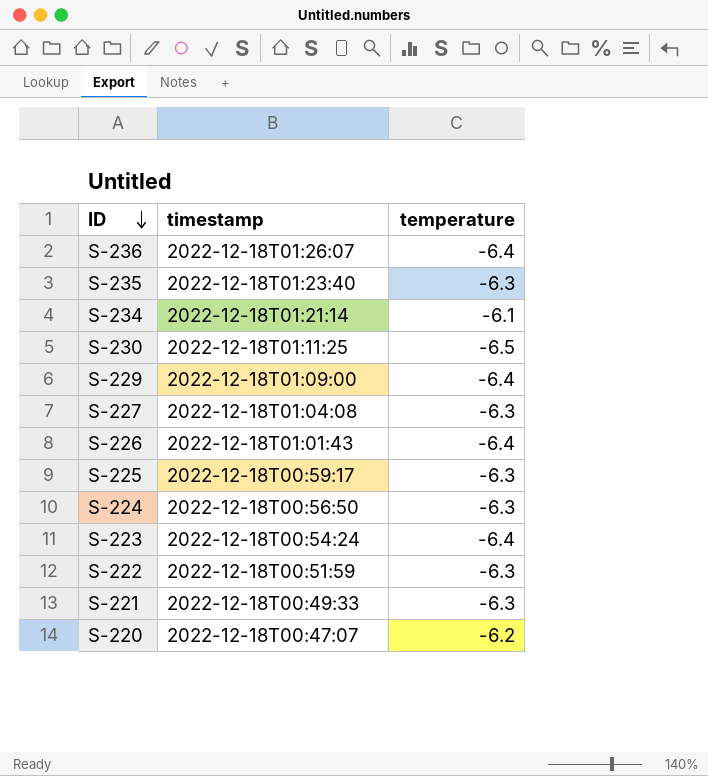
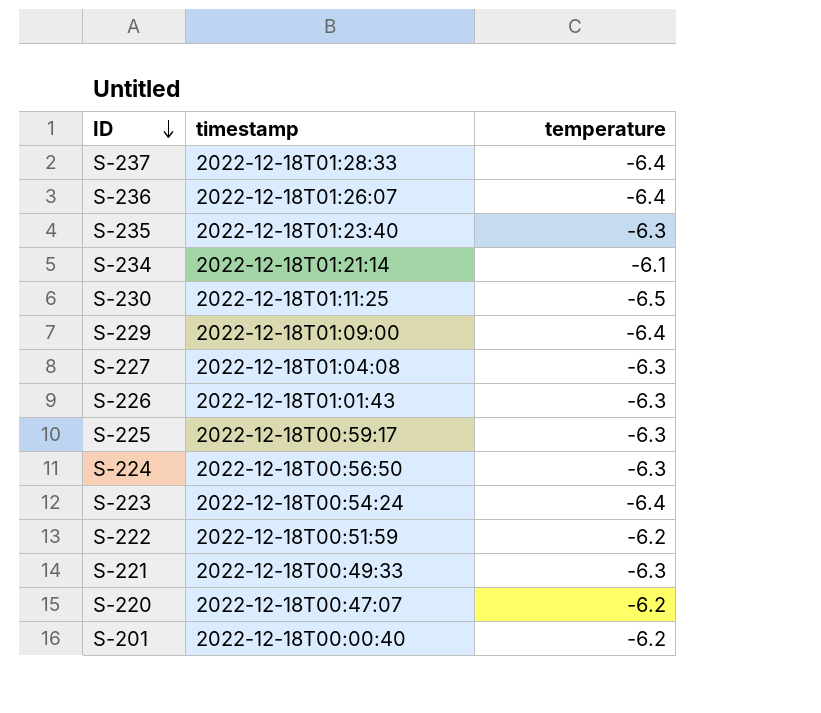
row S-237: none -> 2022-12-18T01:28:33 | -6.4
S-226 | temperature: -6.4 -> -6.3
S-222 | temperature: -6.3 -> -6.2
row S-201: none -> 2022-12-18T00:00:40 | -6.2

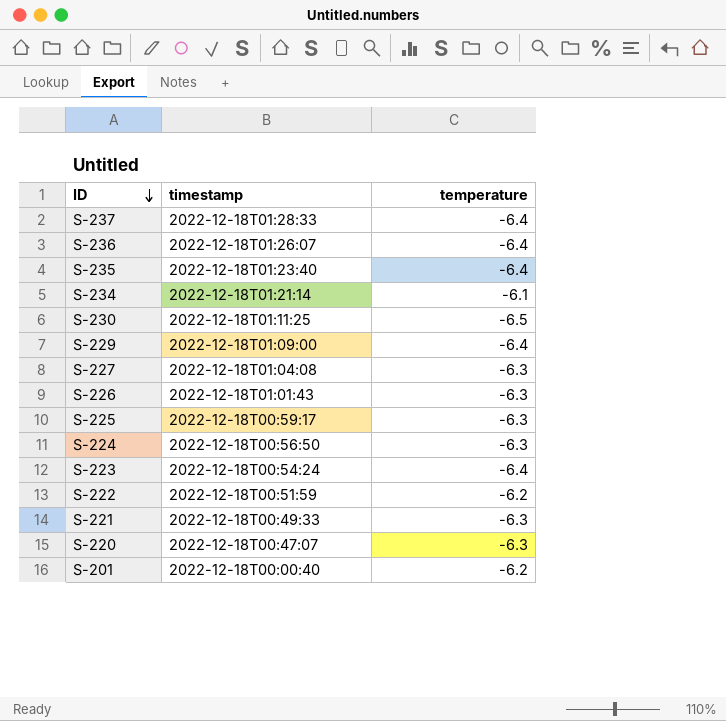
S-235 | temperature: -6.3 -> -6.4
S-220 | temperature: -6.2 -> -6.3

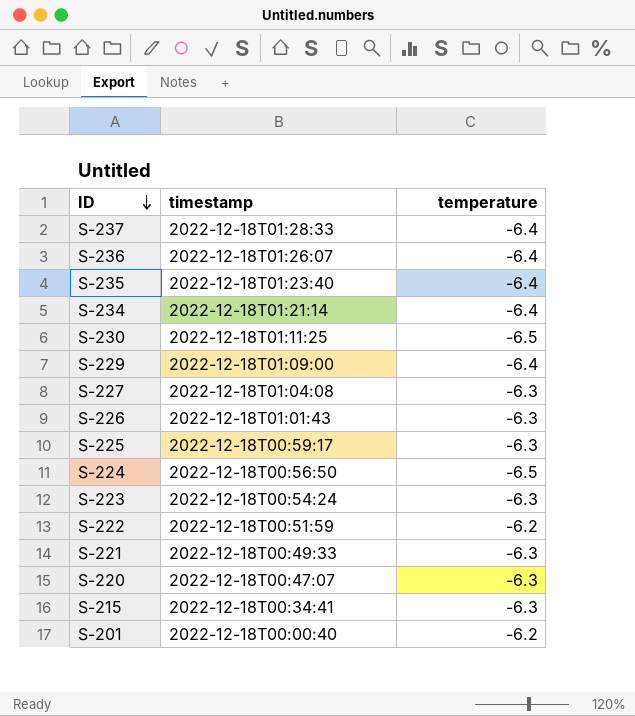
S-234 | temperature: -6.1 -> -6.4
S-224 | temperature: -6.3 -> -6.5
S-223 | temperature: -6.4 -> -6.3
row S-215: none -> 2022-12-18T00:34:41 | -6.3

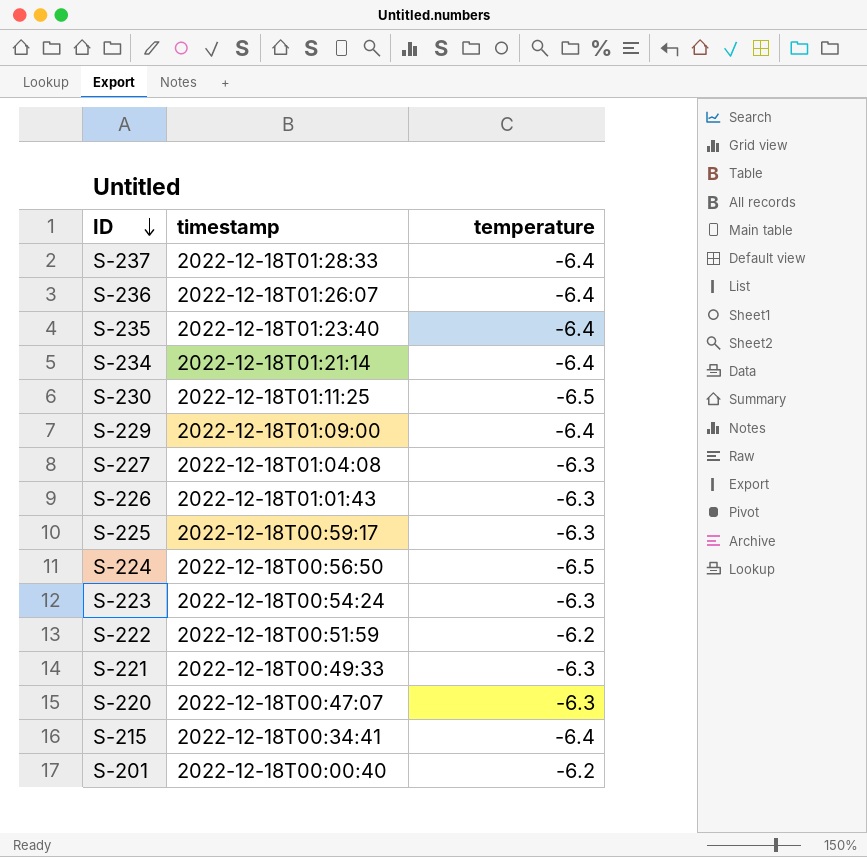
S-215 | temperature: -6.3 -> -6.4

